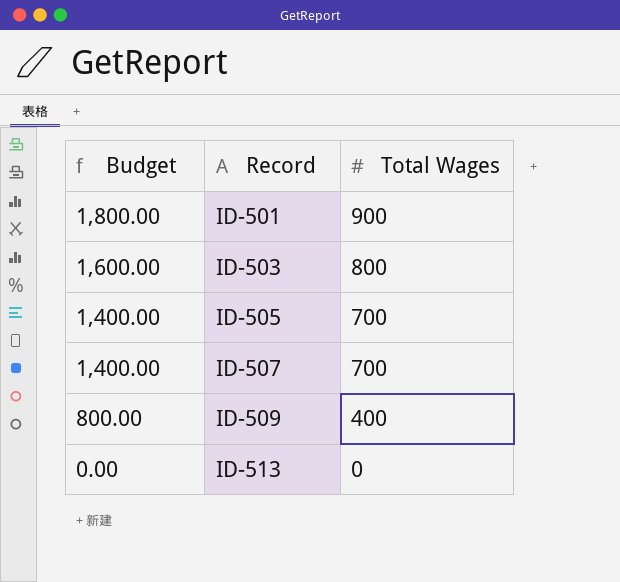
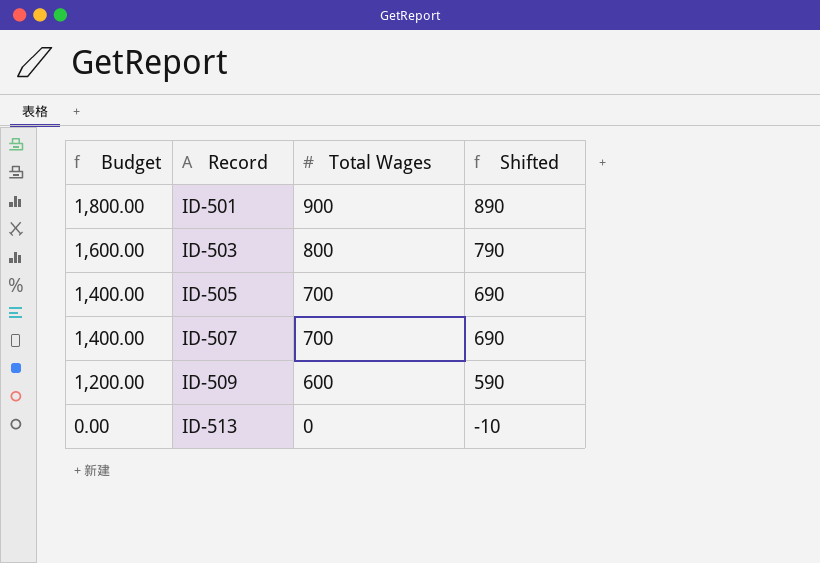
column Shifted | formula: none -> [Total Wages] - 10
ID-509 | Budget: 800.00 -> 1,200.00
ID-509 | Total Wages: 400 -> 600

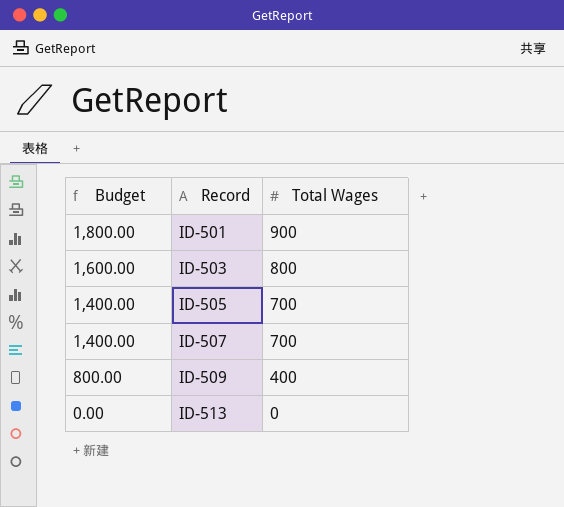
column Shifted | formula: [Total Wages] - 10 -> none
ID-509 | Budget: 1,200.00 -> 800.00
ID-509 | Total Wages: 600 -> 400

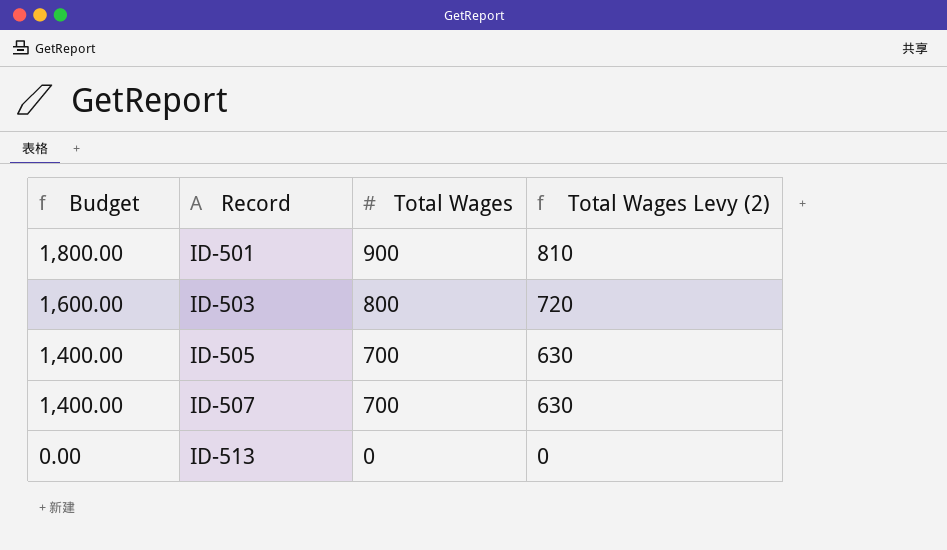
column Total Wages Levy (2) | formula: none -> [Total Wages] * 0.9
row ID-509: 800.00 | 400 -> none

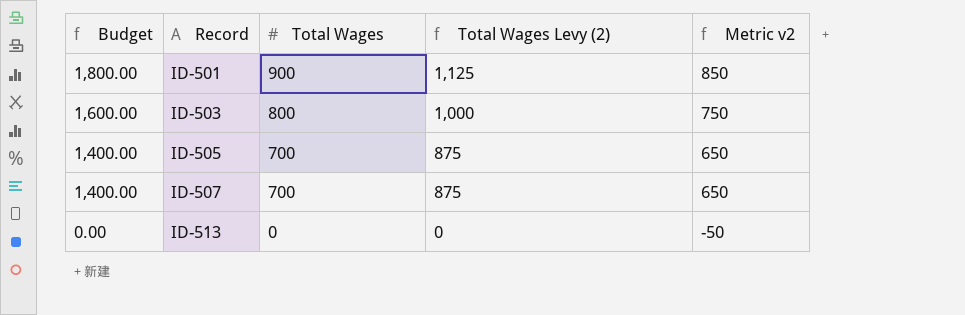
column Total Wages Levy (2) | formula: [Total Wages] * 0.9 -> [Total Wages] * 1.25
column Metric v2 | formula: none -> [Total Wages] - 50

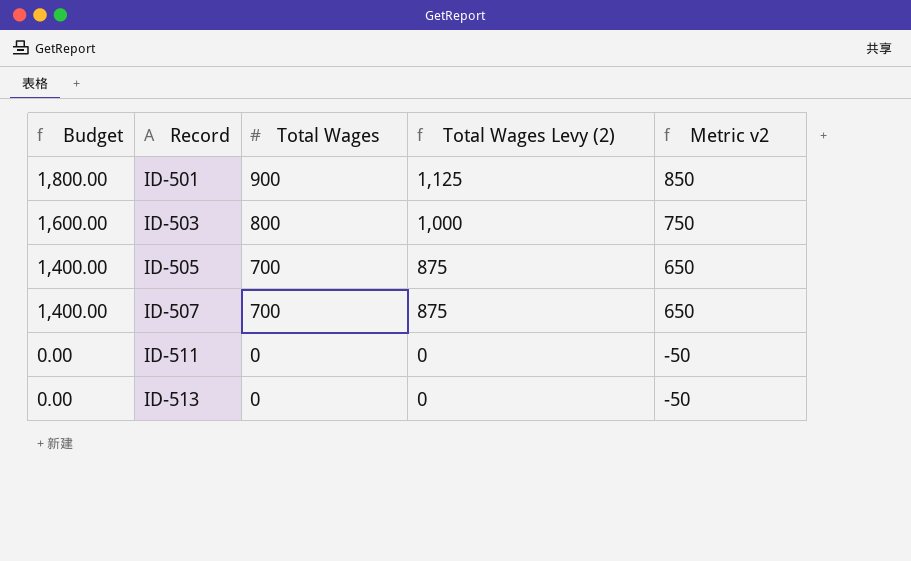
row ID-511: none -> 0.00 | 0 | 0 | -50

